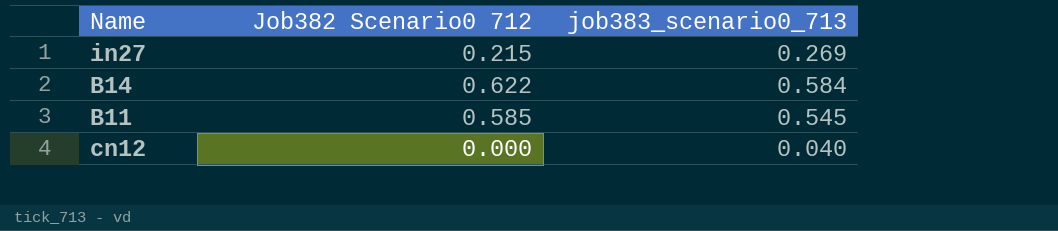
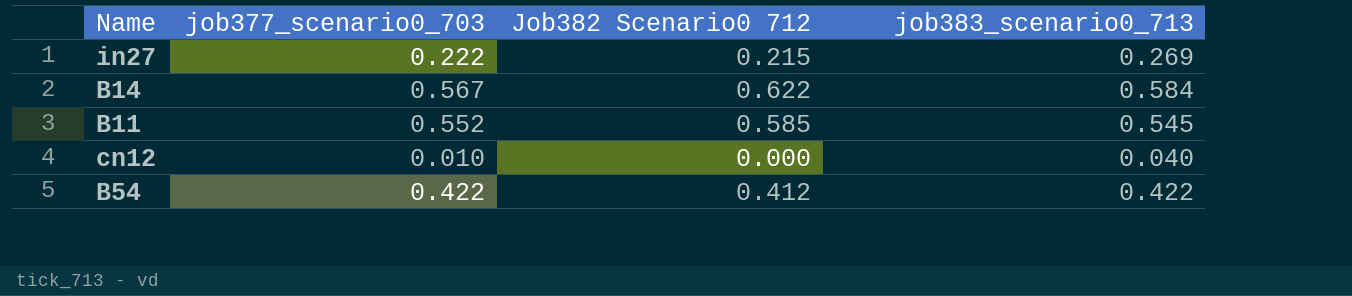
column job377_scenario0_703 | position: none -> 2
row B54: none -> 0.422 | 0.412 | 0.422

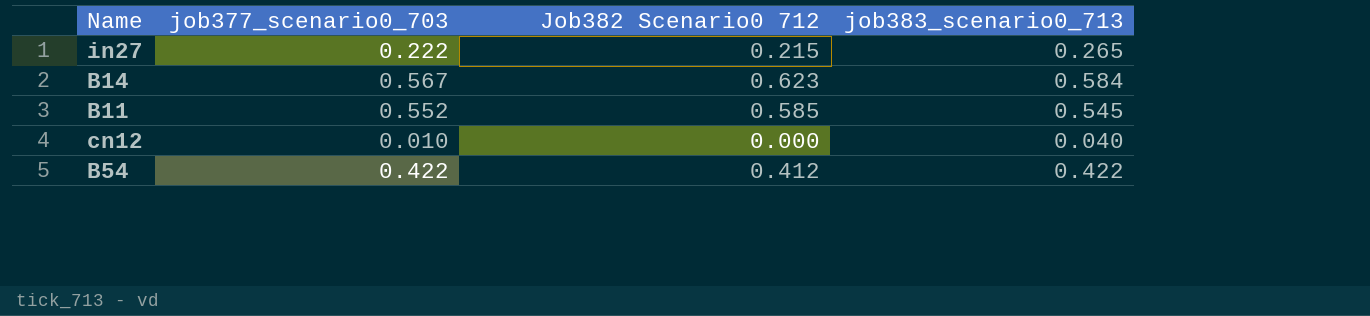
in27 | job383_scenario0_713: 0.269 -> 0.265
B14 | Job382 Scenario0 712: 0.622 -> 0.623

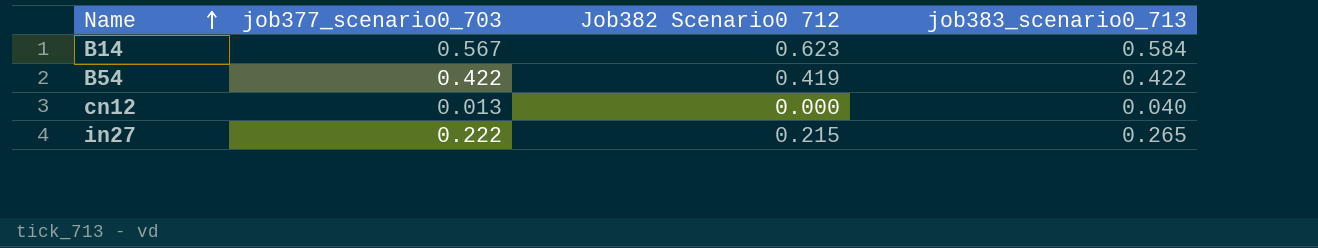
row order: none -> Name ascending
row B11: 0.552 | 0.585 | 0.545 -> none
B54 | Job382 Scenario0 712: 0.412 -> 0.419
cn12 | job377_scenario0_703: 0.010 -> 0.013

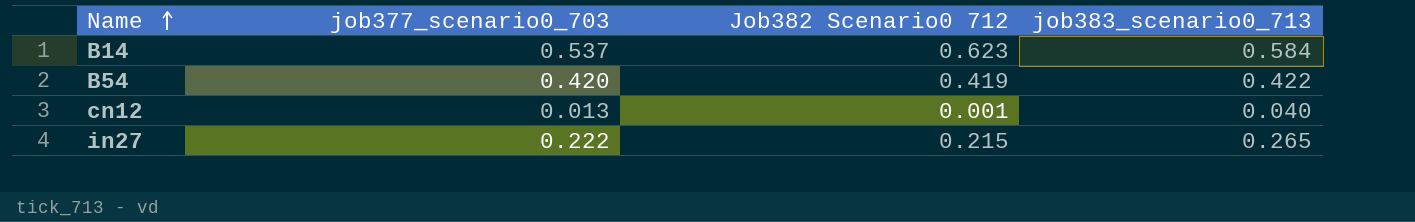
B14 | job377_scenario0_703: 0.567 -> 0.537
B54 | job377_scenario0_703: 0.422 -> 0.420
cn12 | Job382 Scenario0 712: 0.000 -> 0.001

